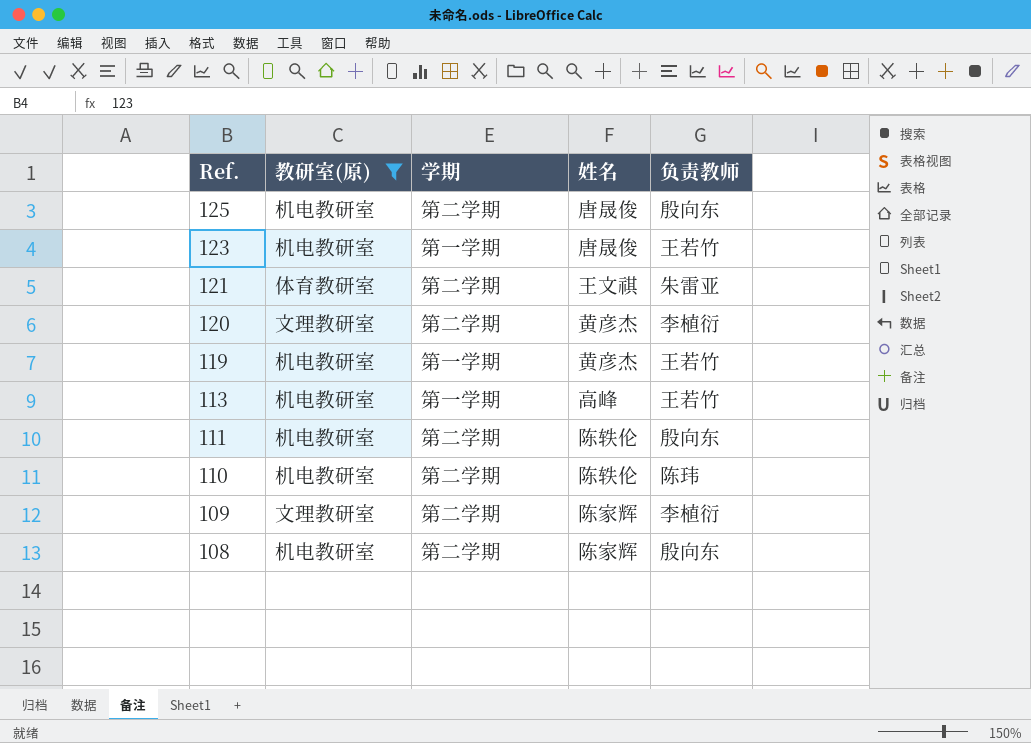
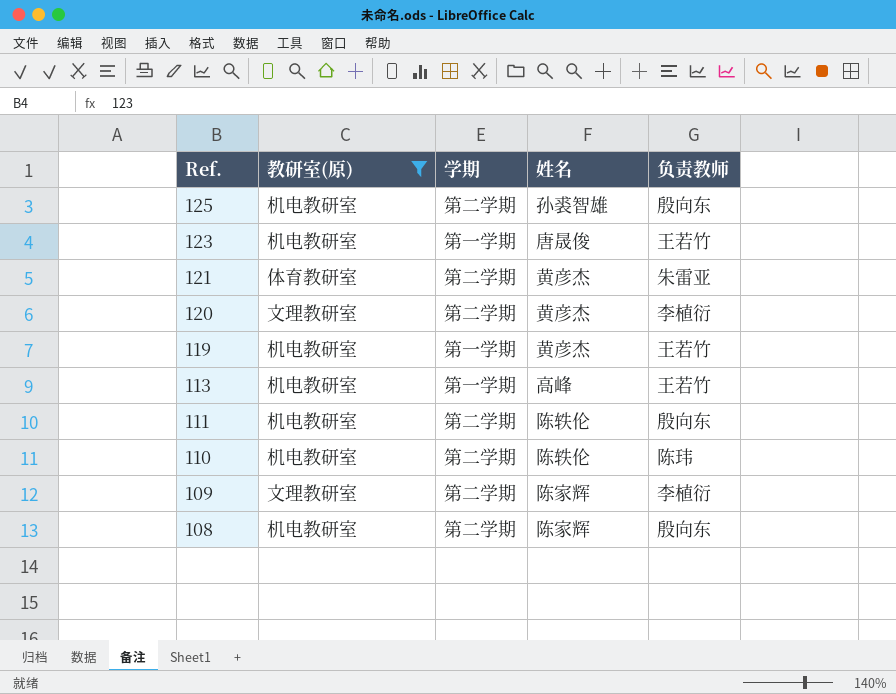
125 | 姓名: 唐晟俊 -> 孙裘智雄
121 | 姓名: 王文祺 -> 黄彦杰

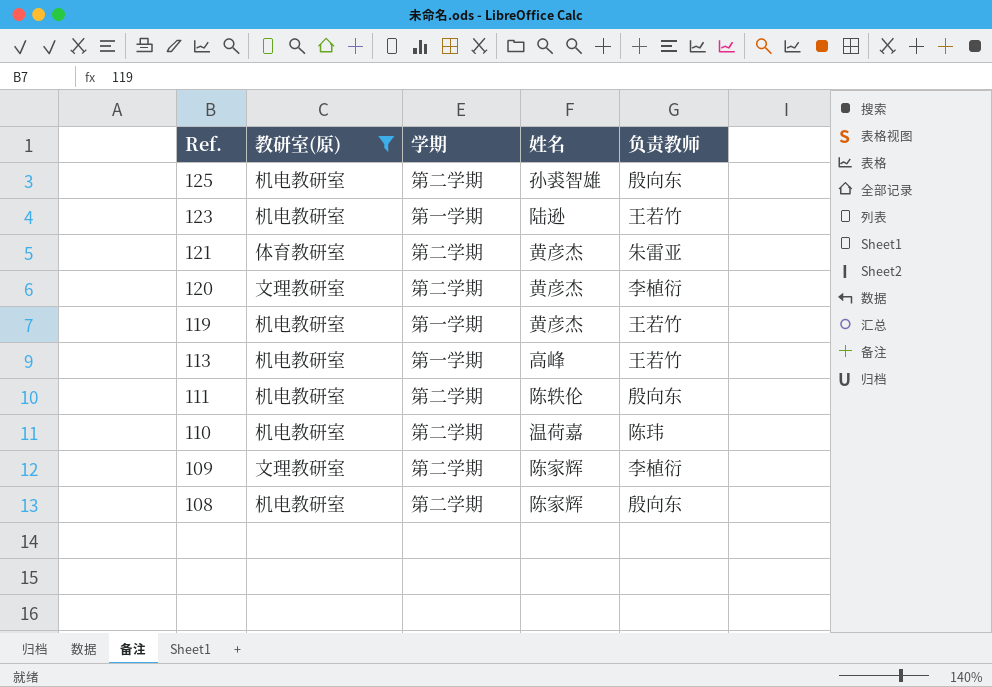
123 | 姓名: 唐晟俊 -> 陆逊
110 | 姓名: 陈轶伦 -> 温荷嘉

